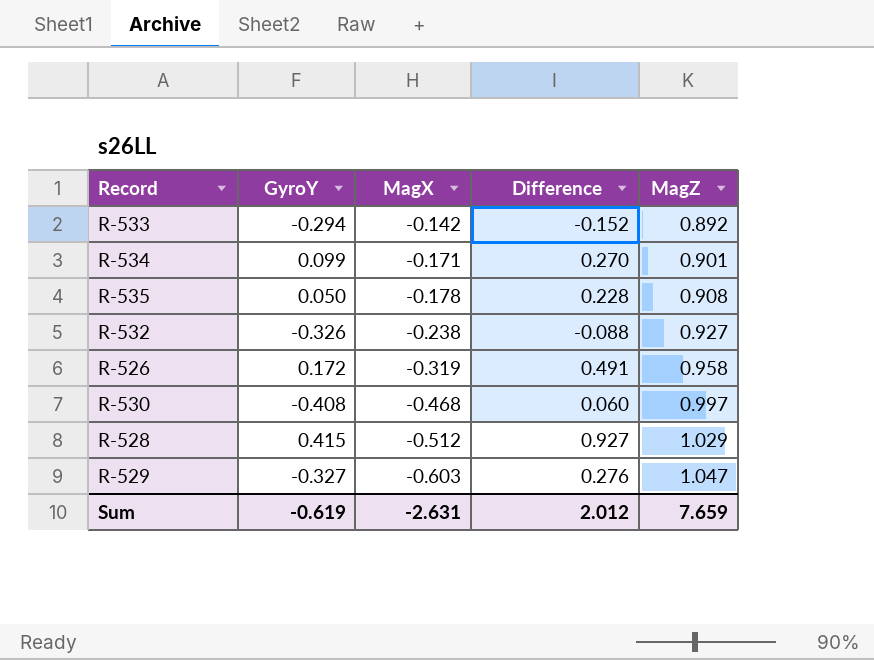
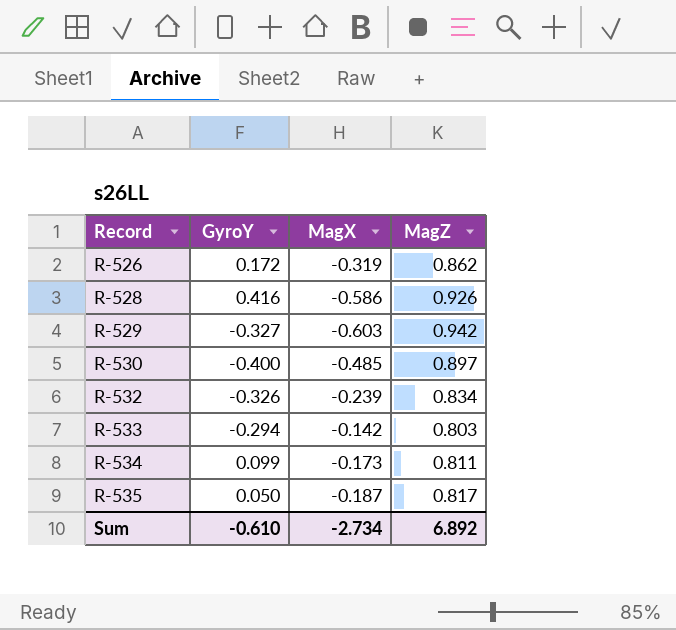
row order: MagX descending -> Record ascending
column Difference | formula: [GyroY] - [MagX] -> none
R-526 | MagZ: 0.958 -> 0.862
R-528 | GyroY: 0.415 -> 0.416
R-528 | MagX: -0.512 -> -0.586
R-528 | MagZ: 1.029 -> 0.926
R-529 | MagZ: 1.047 -> 0.942
R-530 | GyroY: -0.408 -> -0.400
R-530 | MagX: -0.468 -> -0.485
R-530 | MagZ: 0.997 -> 0.897
R-532 | MagX: -0.238 -> -0.239
R-532 | MagZ: 0.927 -> 0.834
R-533 | MagZ: 0.892 -> 0.803
R-534 | MagX: -0.171 -> -0.173
R-534 | MagZ: 0.901 -> 0.811
R-535 | MagX: -0.178 -> -0.187
R-535 | MagZ: 0.908 -> 0.817
Sum | GyroY: -0.619 -> -0.610
Sum | MagX: -2.631 -> -2.734
Sum | MagZ: 7.659 -> 6.892

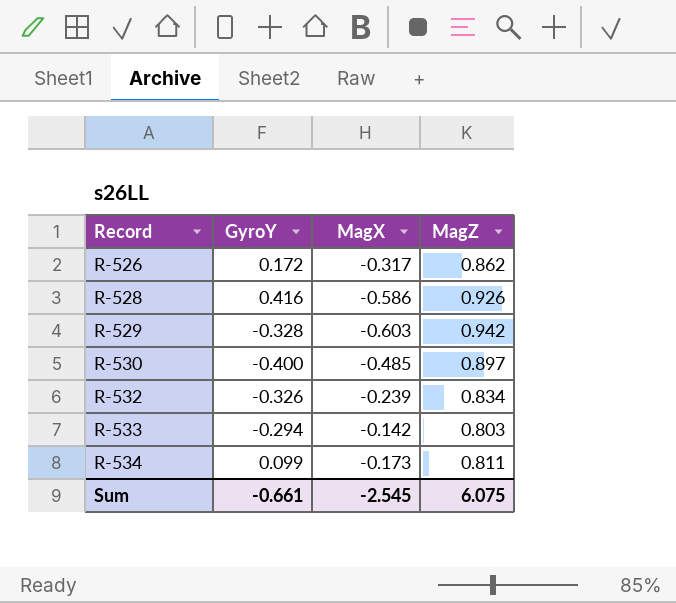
row R-535: 0.050 | -0.187 | 0.817 -> none
R-526 | MagX: -0.319 -> -0.317
R-529 | GyroY: -0.327 -> -0.328
Sum | GyroY: -0.610 -> -0.661
Sum | MagX: -2.734 -> -2.545
Sum | MagZ: 6.892 -> 6.075

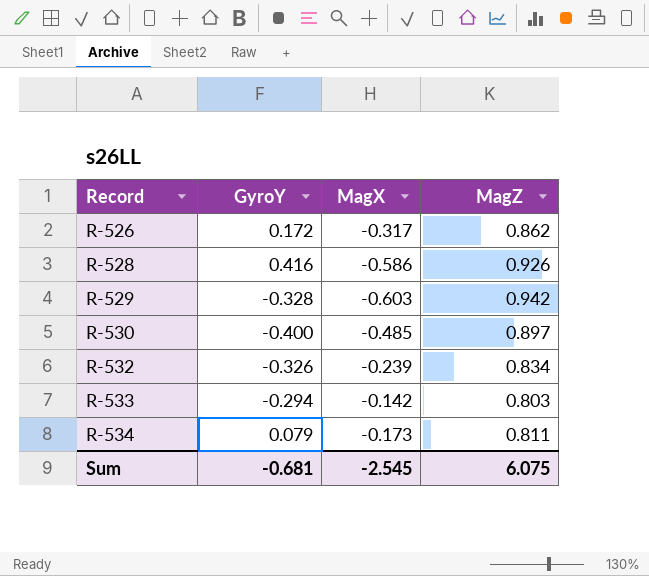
R-534 | GyroY: 0.099 -> 0.079
Sum | GyroY: -0.661 -> -0.681

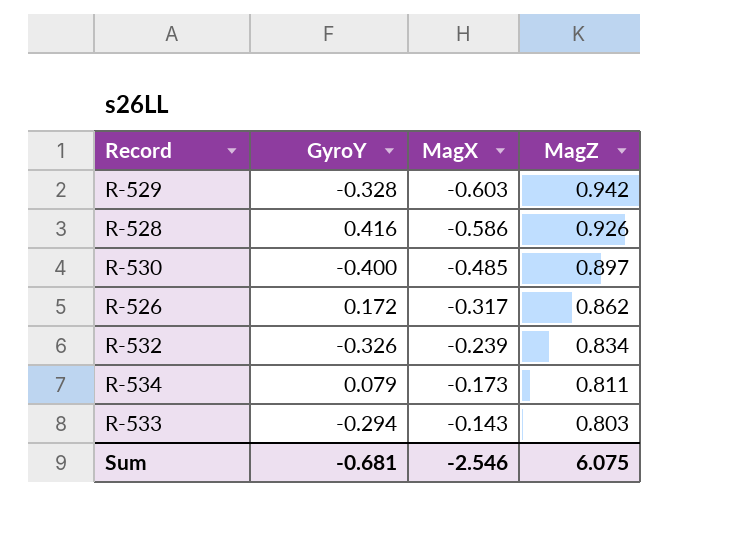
row order: Record ascending -> MagX ascending
R-533 | MagX: -0.142 -> -0.143
Sum | MagX: -2.545 -> -2.546

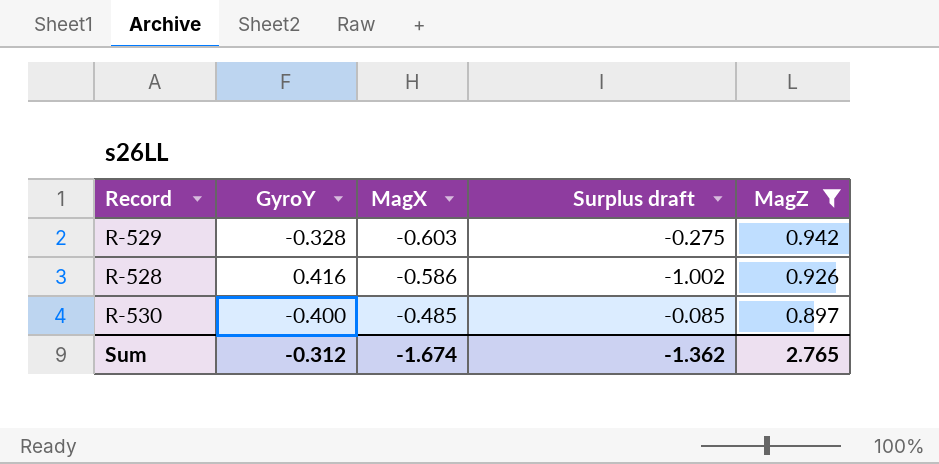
filter: none -> MagZ >= 0.897
column Surplus draft | formula: none -> [MagX] - [GyroY]
Sum | GyroY: -0.681 -> -0.312
Sum | MagX: -2.546 -> -1.674
Sum | MagZ: 6.075 -> 2.765

